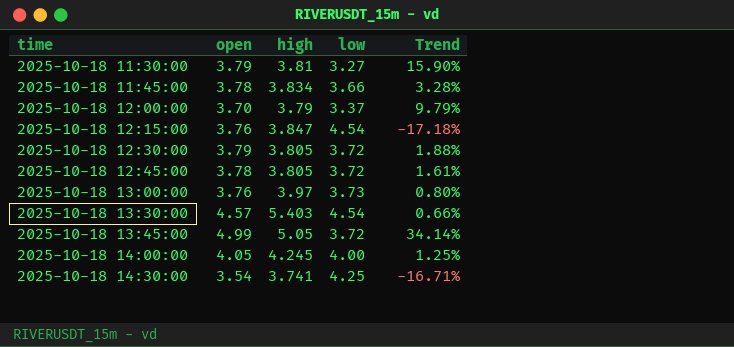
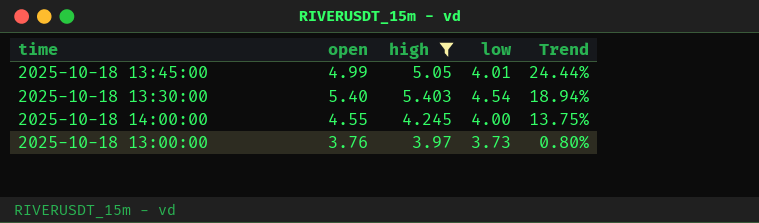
filter: none -> high >= 3.97
row order: time ascending -> Trend descending
2025-10-18 13:45:00 | low: 3.72 -> 4.01
2025-10-18 13:45:00 | Trend: 34.14% -> 24.44%
2025-10-18 13:30:00 | open: 4.57 -> 5.40
2025-10-18 13:30:00 | Trend: 0.66% -> 18.94%
2025-10-18 14:00:00 | open: 4.05 -> 4.55
2025-10-18 14:00:00 | Trend: 1.25% -> 13.75%

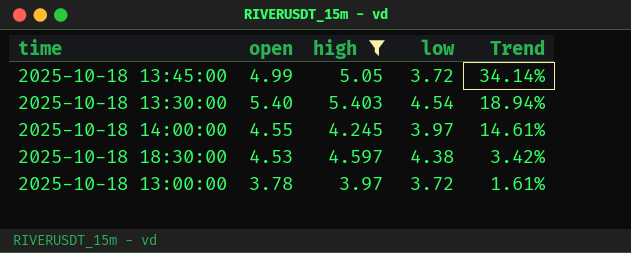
2025-10-18 13:45:00 | low: 4.01 -> 3.72
2025-10-18 13:45:00 | Trend: 24.44% -> 34.14%
2025-10-18 14:00:00 | low: 4.00 -> 3.97
2025-10-18 14:00:00 | Trend: 13.75% -> 14.61%
row 2025-10-18 18:30:00: none -> 4.53 | 4.597 | 4.38 | 3.42%
2025-10-18 13:00:00 | open: 3.76 -> 3.78
2025-10-18 13:00:00 | low: 3.73 -> 3.72
2025-10-18 13:00:00 | Trend: 0.80% -> 1.61%

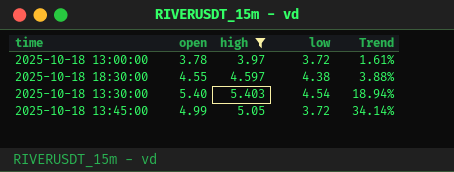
row order: Trend descending -> Trend ascending
row 2025-10-18 14:00:00: 4.55 | 4.245 | 3.97 | 14.61% -> none
2025-10-18 18:30:00 | open: 4.53 -> 4.55
2025-10-18 18:30:00 | Trend: 3.42% -> 3.88%

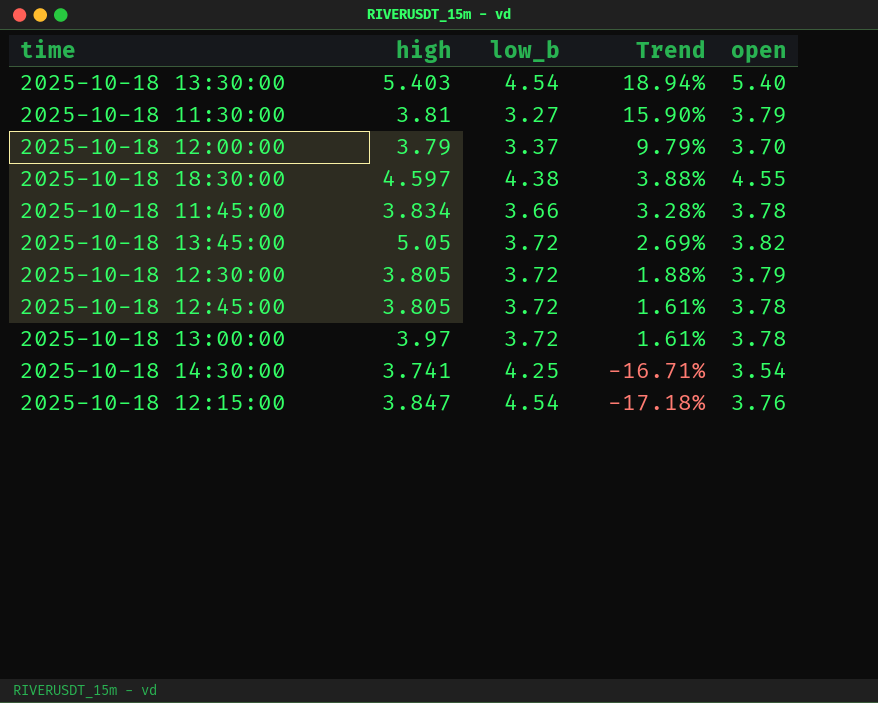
filter: high >= 3.97 -> none
row order: Trend ascending -> Trend descending
column name: low -> low_b
column open | position: 2 -> 5
2025-10-18 13:45:00 | Trend: 34.14% -> 2.69%
2025-10-18 13:45:00 | open: 4.99 -> 3.82

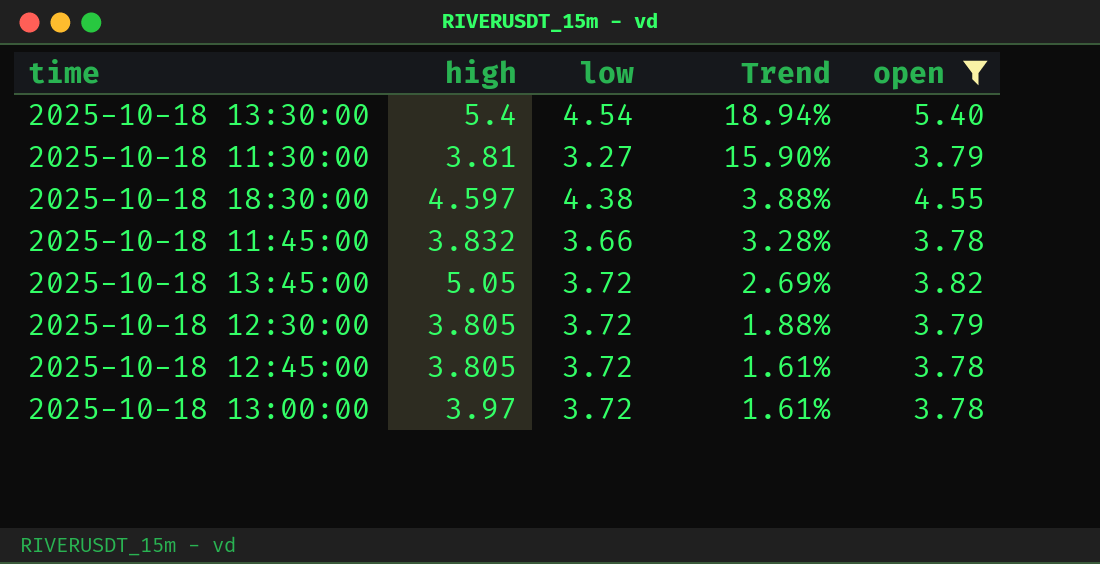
filter: none -> open >= 3.78
column name: low_b -> low
2025-10-18 13:30:00 | high: 5.403 -> 5.4
2025-10-18 11:45:00 | high: 3.834 -> 3.832

